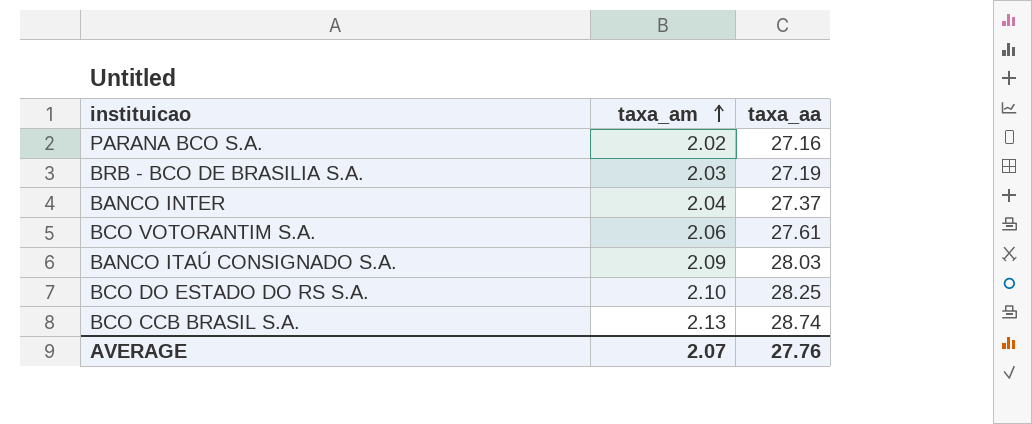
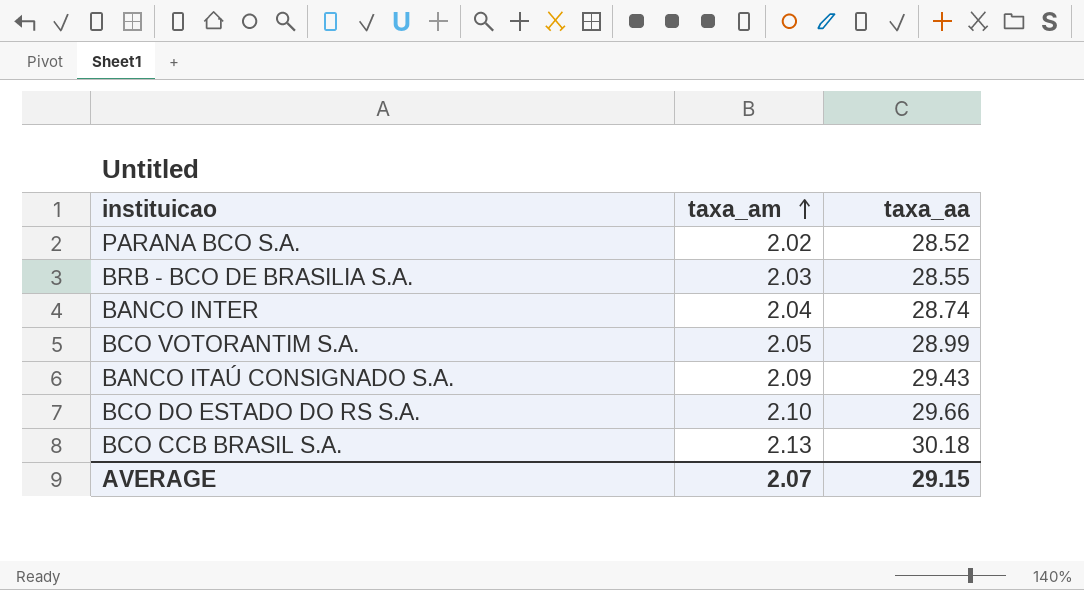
PARANA BCO S.A. | taxa_aa: 27.16 -> 28.52
BRB - BCO DE BRASILIA S.A. | taxa_aa: 27.19 -> 28.55
BANCO INTER | taxa_aa: 27.37 -> 28.74
BCO VOTORANTIM S.A. | taxa_am: 2.06 -> 2.05
BCO VOTORANTIM S.A. | taxa_aa: 27.61 -> 28.99
BANCO ITAÚ CONSIGNADO S.A. | taxa_aa: 28.03 -> 29.43
BCO DO ESTADO DO RS S.A. | taxa_aa: 28.25 -> 29.66
BCO CCB BRASIL S.A. | taxa_aa: 28.74 -> 30.18
AVERAGE | taxa_aa: 27.76 -> 29.15

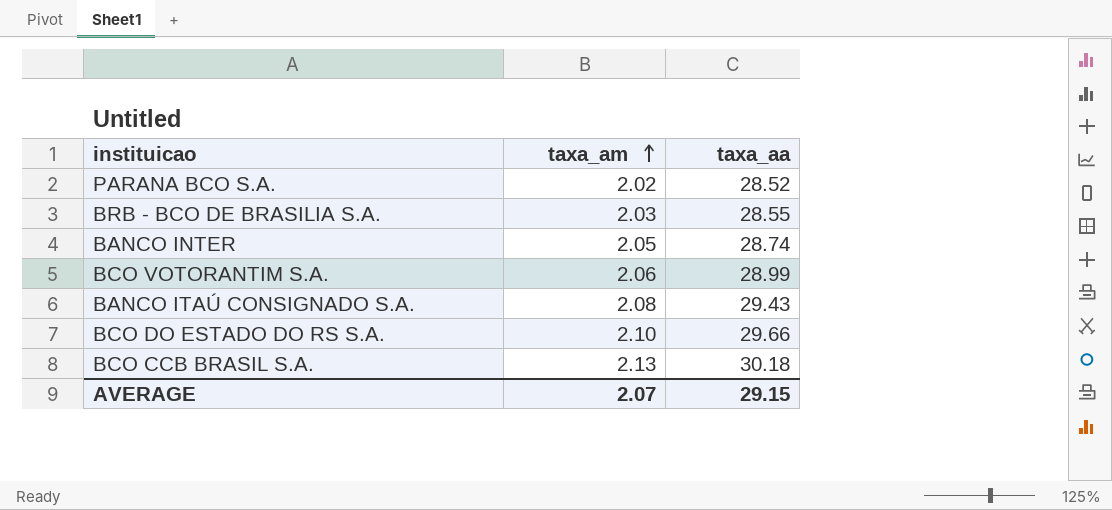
BANCO INTER | taxa_am: 2.04 -> 2.05
BCO VOTORANTIM S.A. | taxa_am: 2.05 -> 2.06
BANCO ITAÚ CONSIGNADO S.A. | taxa_am: 2.09 -> 2.08

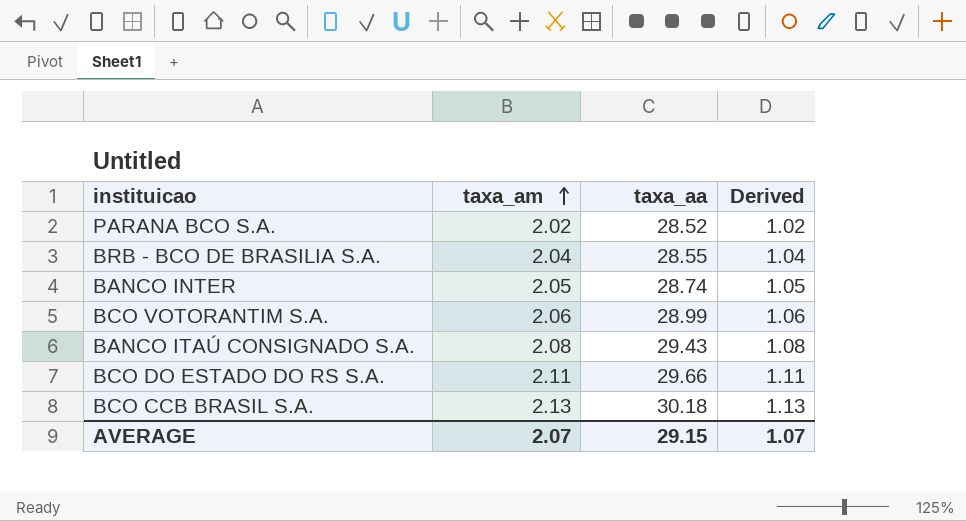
column Derived | formula: none -> [taxa_am] - 1
BRB - BCO DE BRASILIA S.A. | taxa_am: 2.03 -> 2.04
BCO DO ESTADO DO RS S.A. | taxa_am: 2.10 -> 2.11

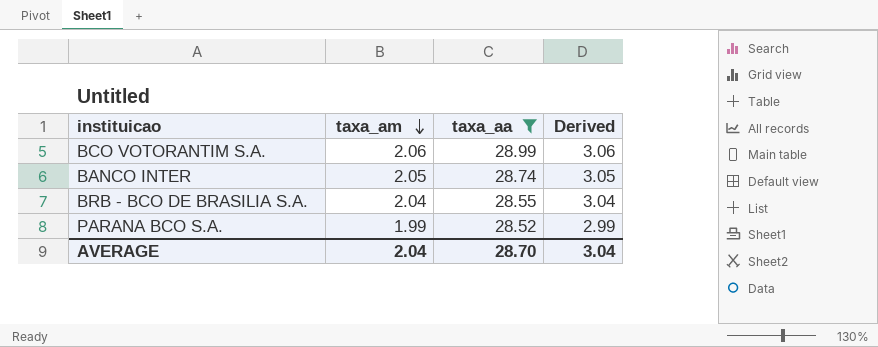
filter: none -> taxa_aa <= 28.99
row order: taxa_am ascending -> taxa_am descending
column Derived | formula: [taxa_am] - 1 -> [taxa_am] + 1
PARANA BCO S.A. | taxa_am: 2.02 -> 1.99
AVERAGE | taxa_am: 2.07 -> 2.04
AVERAGE | taxa_aa: 29.15 -> 28.70
AVERAGE | Derived: 1.07 -> 3.04

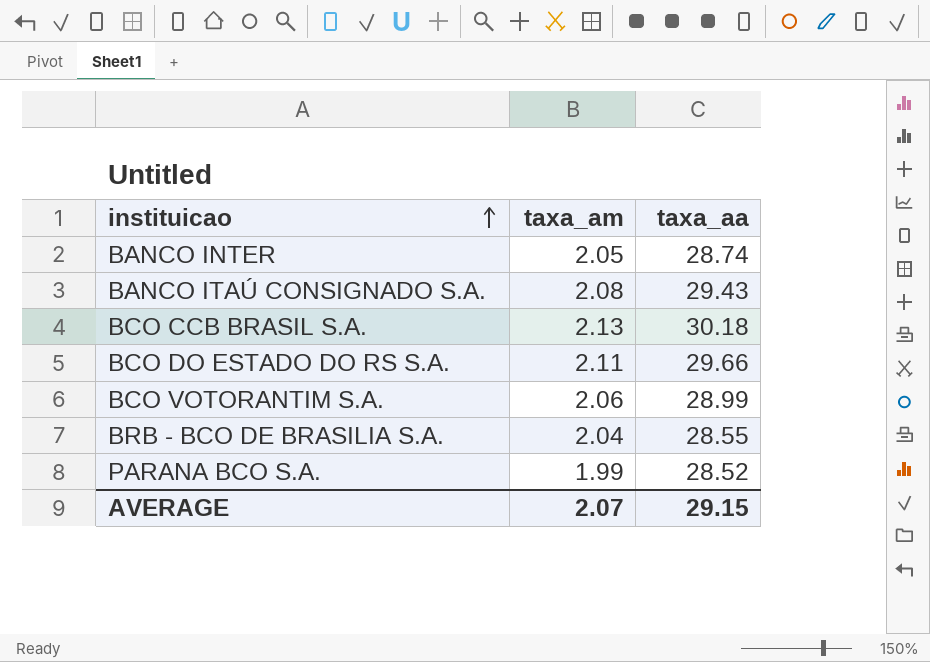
filter: taxa_aa <= 28.99 -> none
row order: taxa_am descending -> instituicao ascending
column Derived | formula: [taxa_am] + 1 -> none
AVERAGE | taxa_am: 2.04 -> 2.07
AVERAGE | taxa_aa: 28.70 -> 29.15

